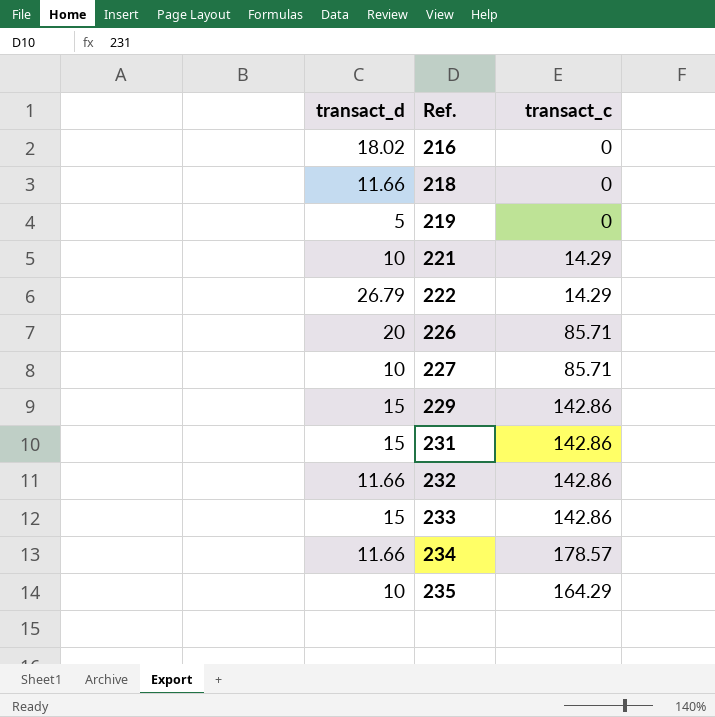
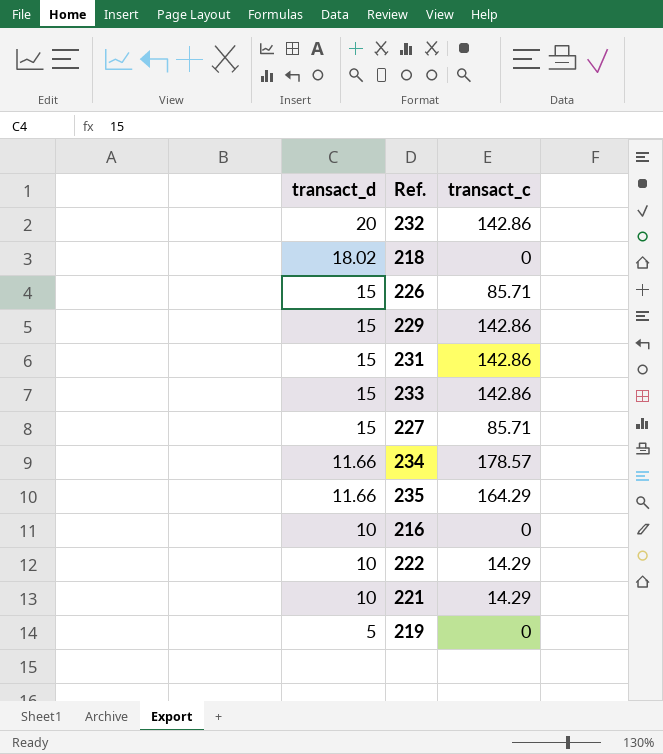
row order: Ref. ascending -> transact_d descending
232 | transact_d: 11.66 -> 20
218 | transact_d: 11.66 -> 18.02
226 | transact_d: 20 -> 15
227 | transact_d: 10 -> 15
235 | transact_d: 10 -> 11.66
216 | transact_d: 18.02 -> 10
222 | transact_d: 26.79 -> 10

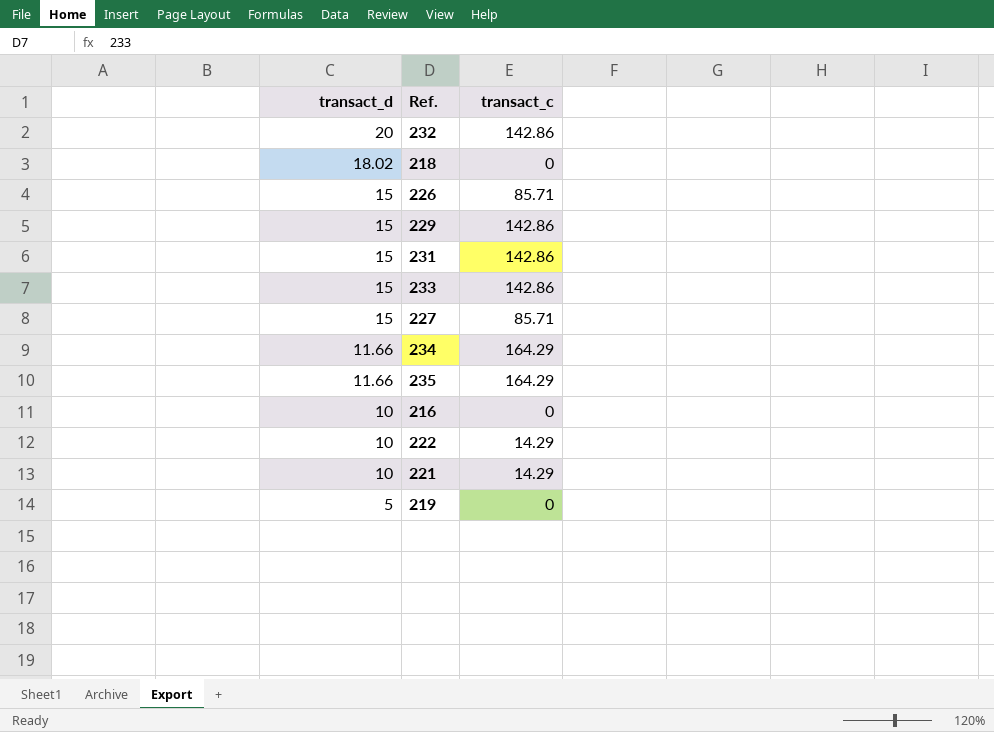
234 | transact_c: 178.57 -> 164.29

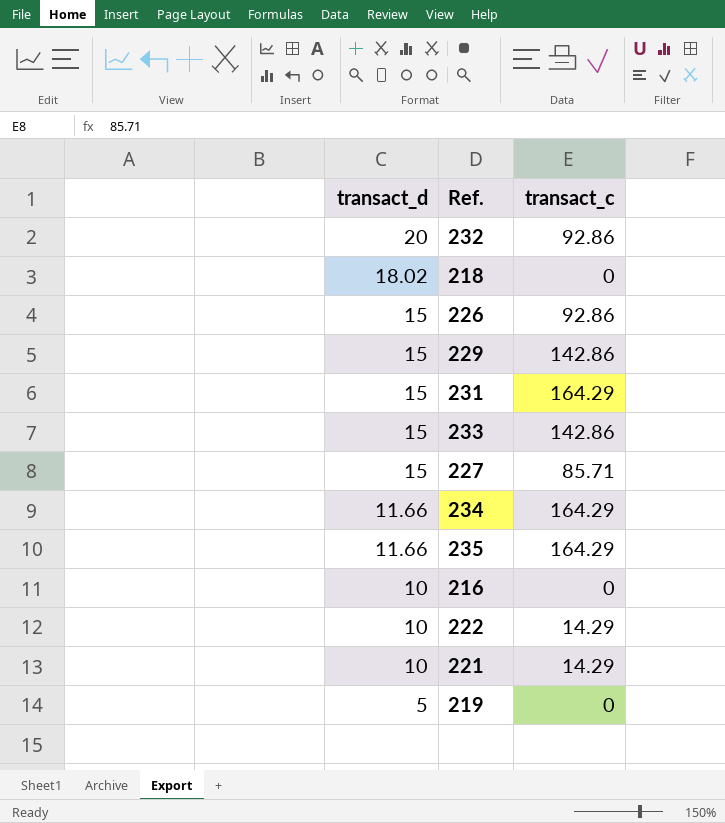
232 | transact_c: 142.86 -> 92.86
226 | transact_c: 85.71 -> 92.86
231 | transact_c: 142.86 -> 164.29

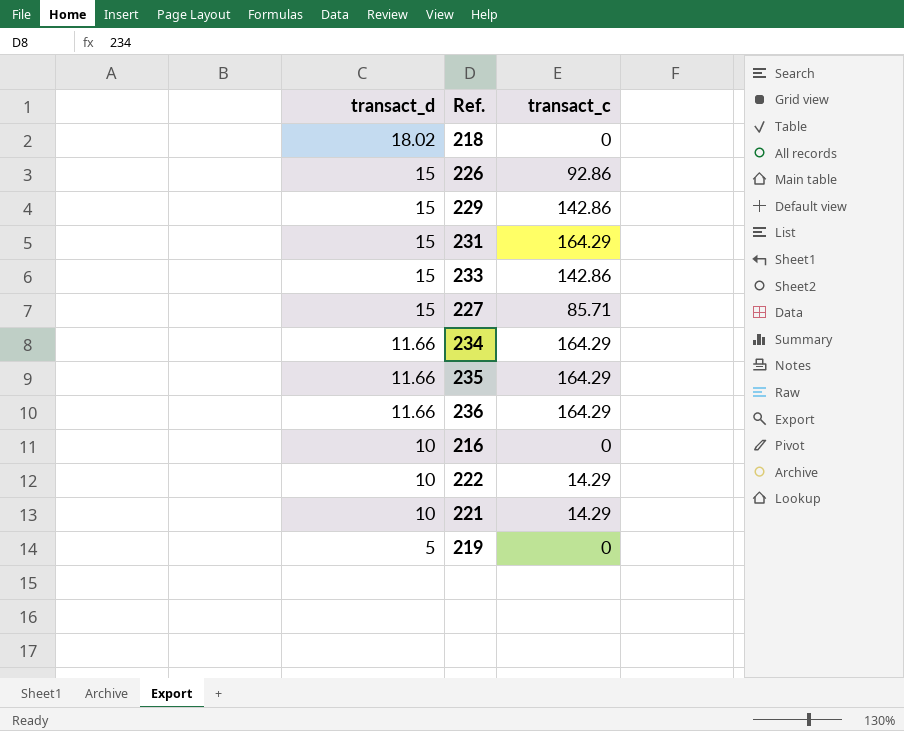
row 232: 20 | 92.86 -> none
row 236: none -> 11.66 | 164.29

